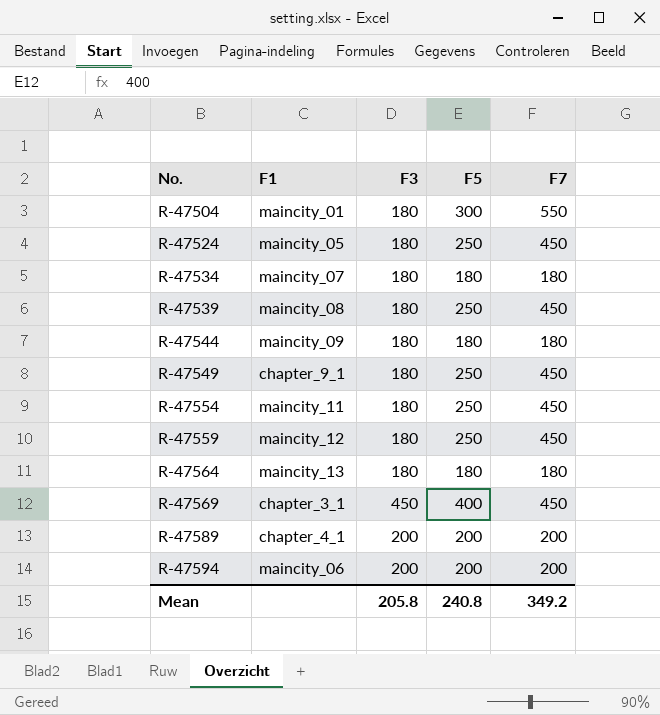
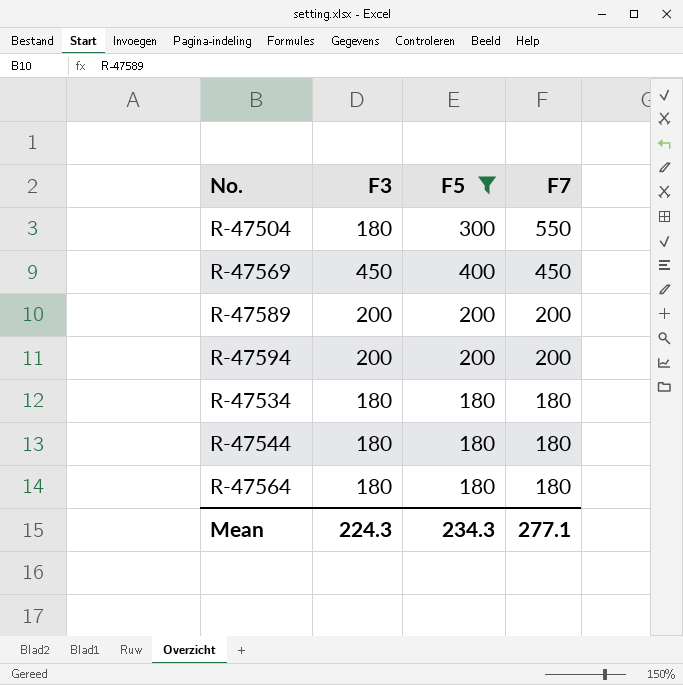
filter: none -> F5 != 250
row order: No. ascending -> F7 descending
column F1 | position: 2 -> none
Mean | F3: 205.8 -> 224.3
Mean | F5: 240.8 -> 234.3
Mean | F7: 349.2 -> 277.1

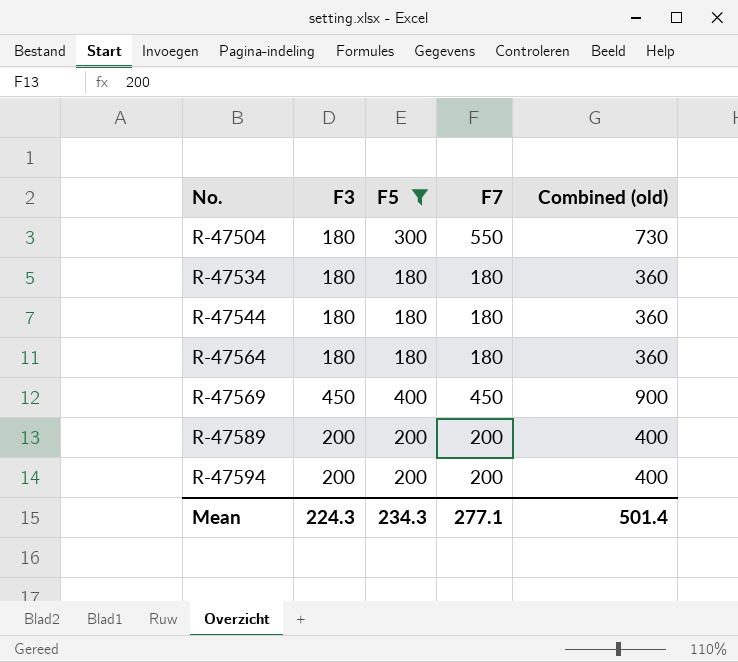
row order: F7 descending -> No. ascending
column Combined (old) | formula: none -> [F3] + [F7]

